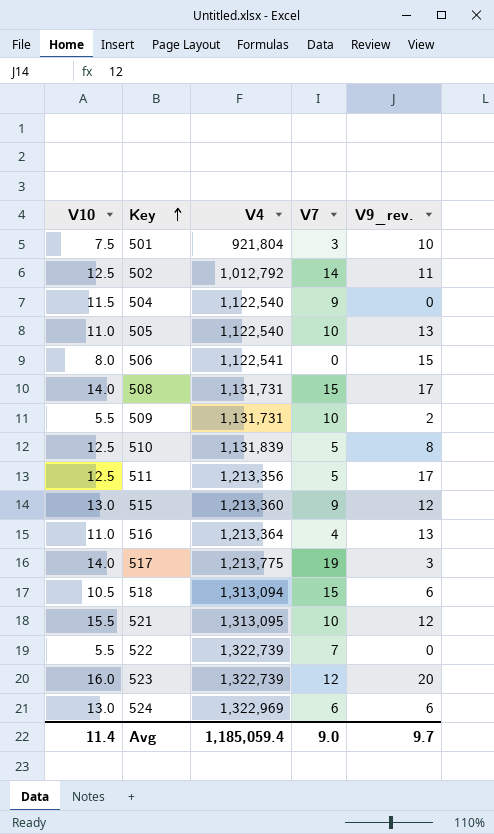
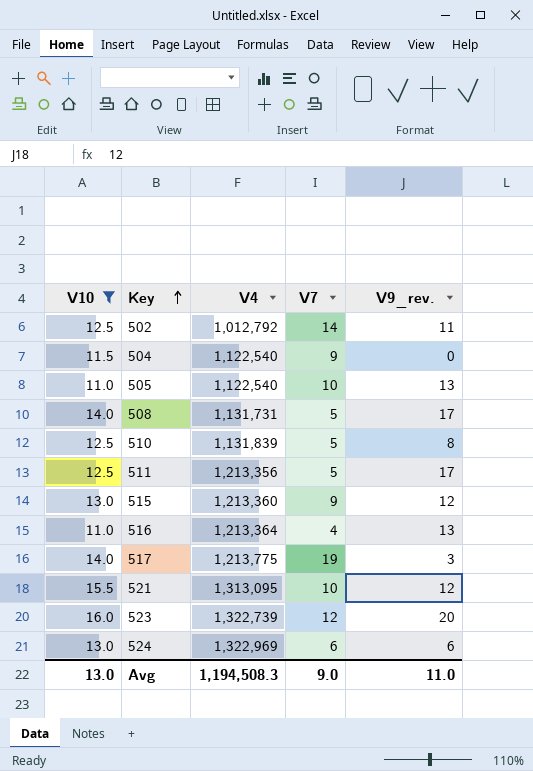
filter: none -> V10 >= 11.0
508 | V7: 15 -> 5
Avg | V10: 11.4 -> 13.0
Avg | V4: 1,185,059.4 -> 1,194,508.3
Avg | V9_rev.: 9.7 -> 11.0

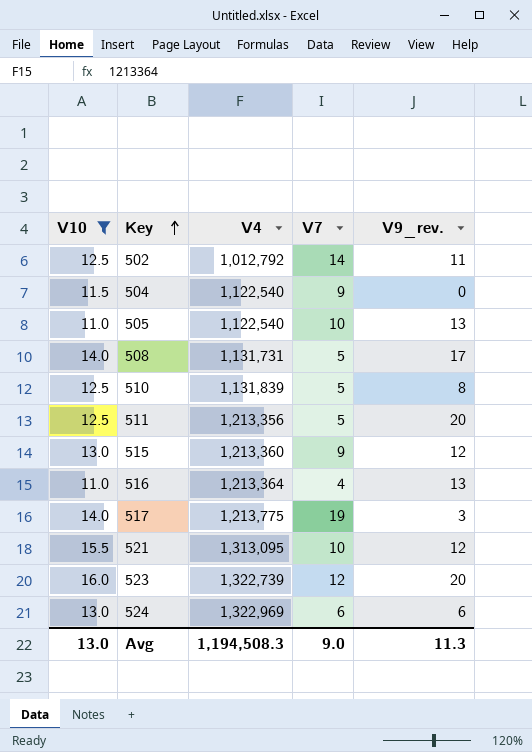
511 | V9_rev.: 17 -> 20
Avg | V9_rev.: 11.0 -> 11.3

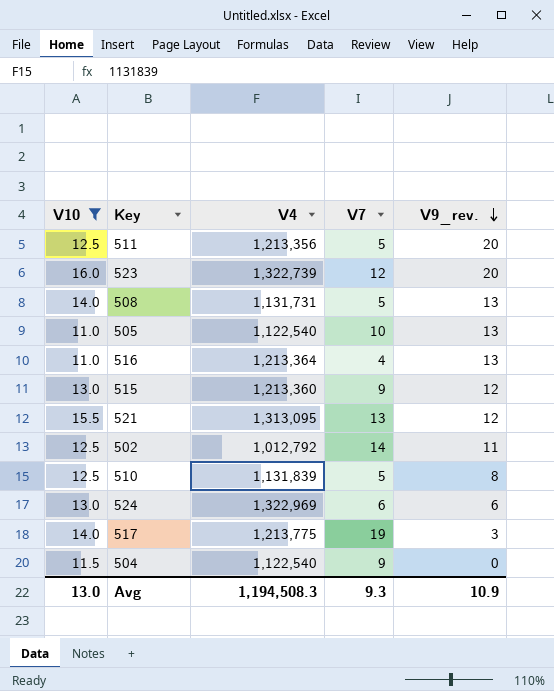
row order: Key ascending -> V9_rev. descending
508 | V9_rev.: 17 -> 13
521 | V7: 10 -> 13
Avg | V7: 9.0 -> 9.3
Avg | V9_rev.: 11.3 -> 10.9

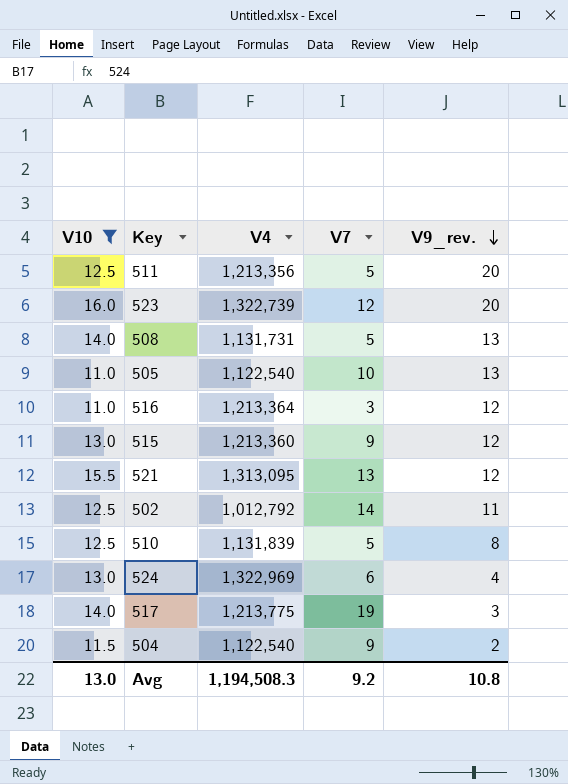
516 | V7: 4 -> 3
516 | V9_rev.: 13 -> 12
524 | V9_rev.: 6 -> 4
504 | V9_rev.: 0 -> 2
Avg | V7: 9.3 -> 9.2
Avg | V9_rev.: 10.9 -> 10.8

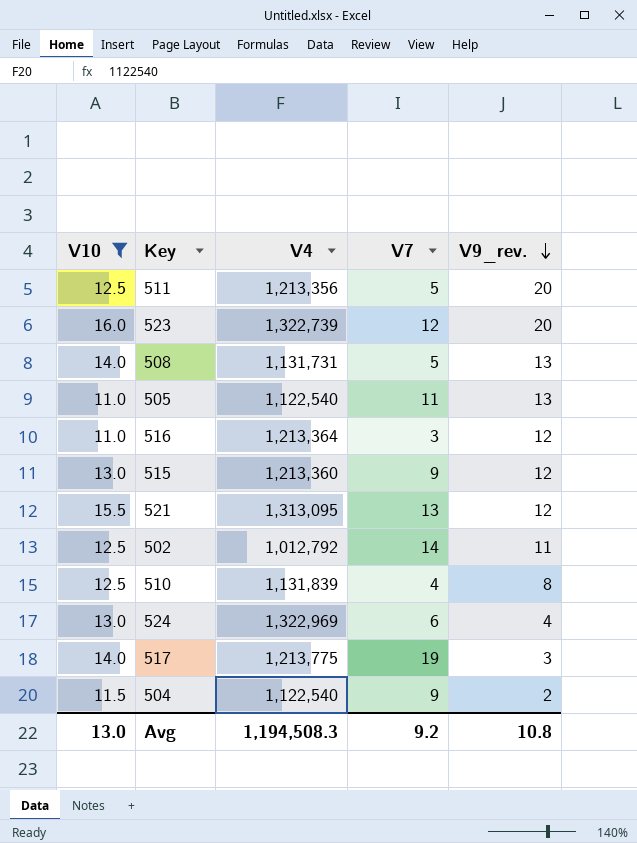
505 | V7: 10 -> 11
510 | V7: 5 -> 4

